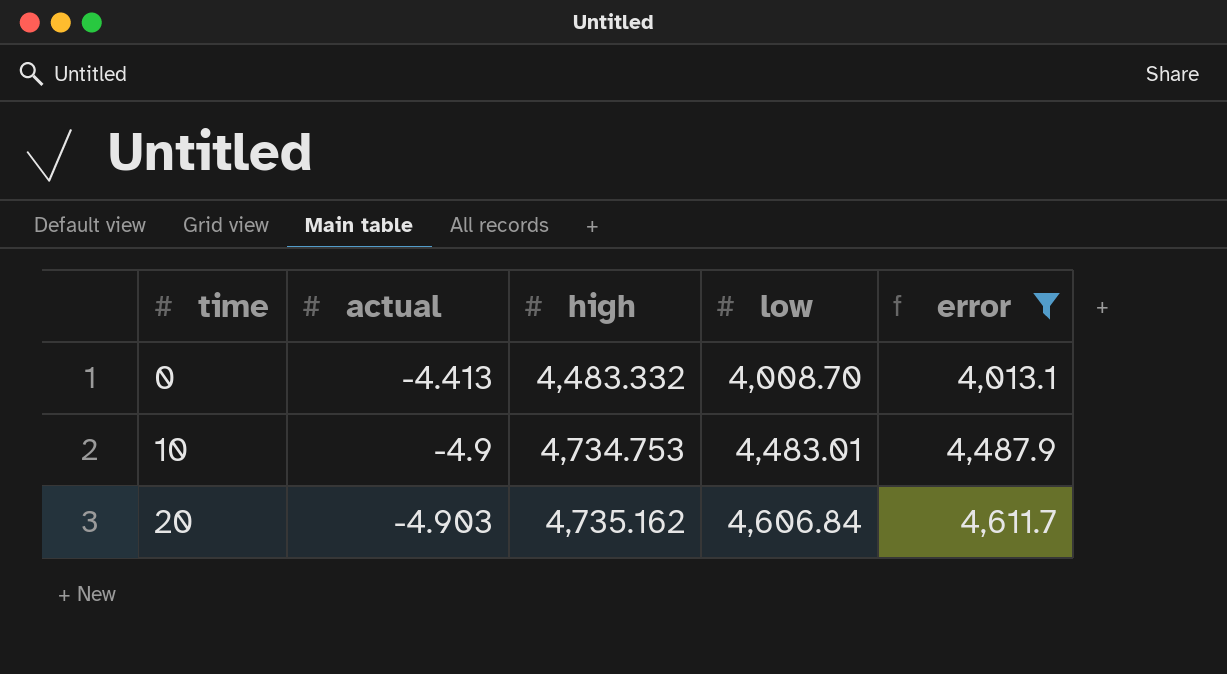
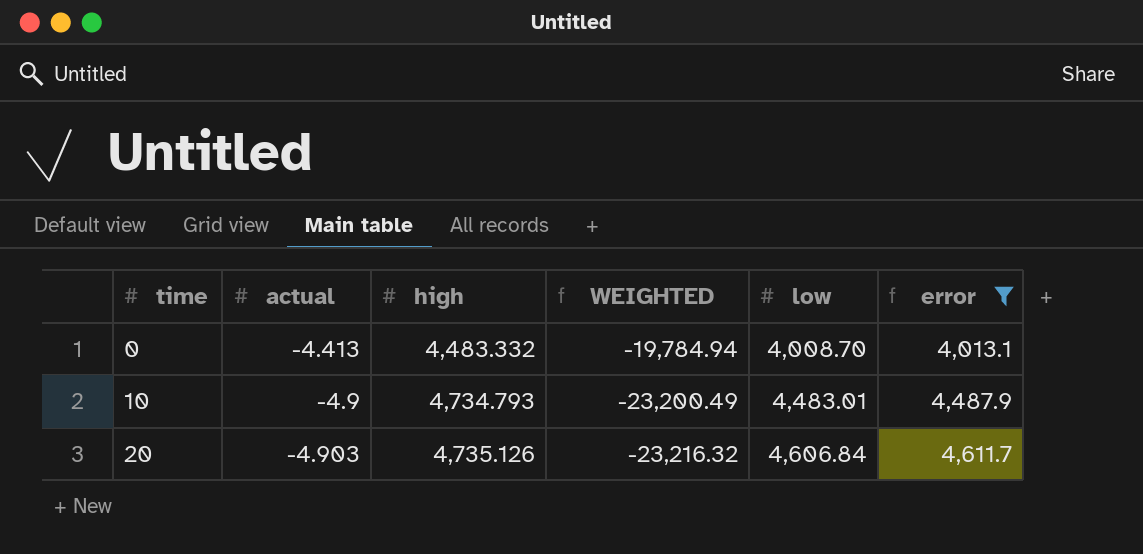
column WEIGHTED | formula: none -> [actual] * [high]
10 | high: 4,734.753 -> 4,734.793
20 | high: 4,735.162 -> 4,735.126

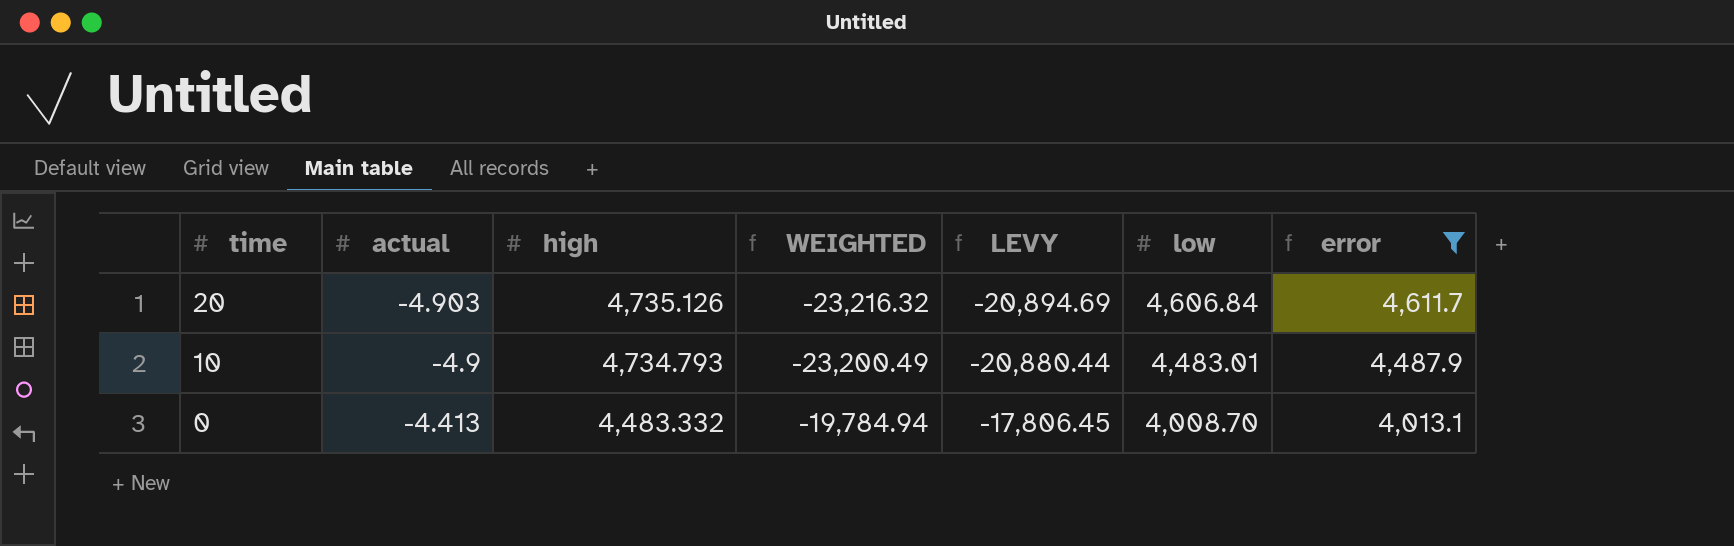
row order: time ascending -> time descending
column LEVY | formula: none -> [WEIGHTED] * 0.9

